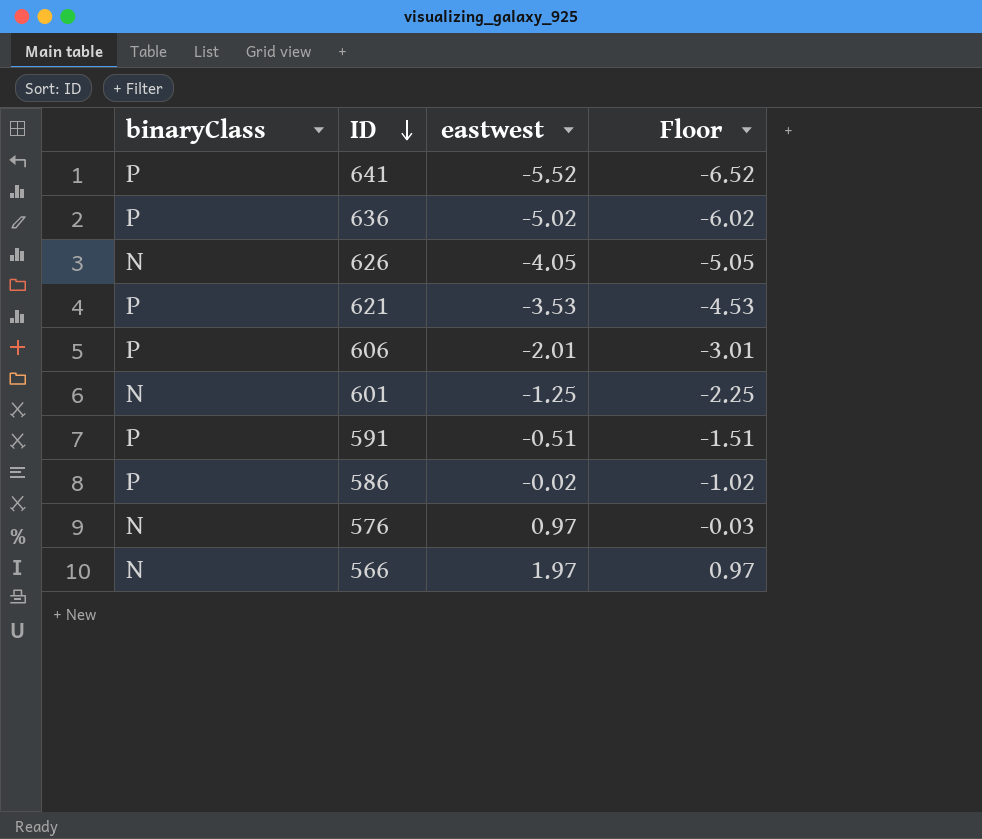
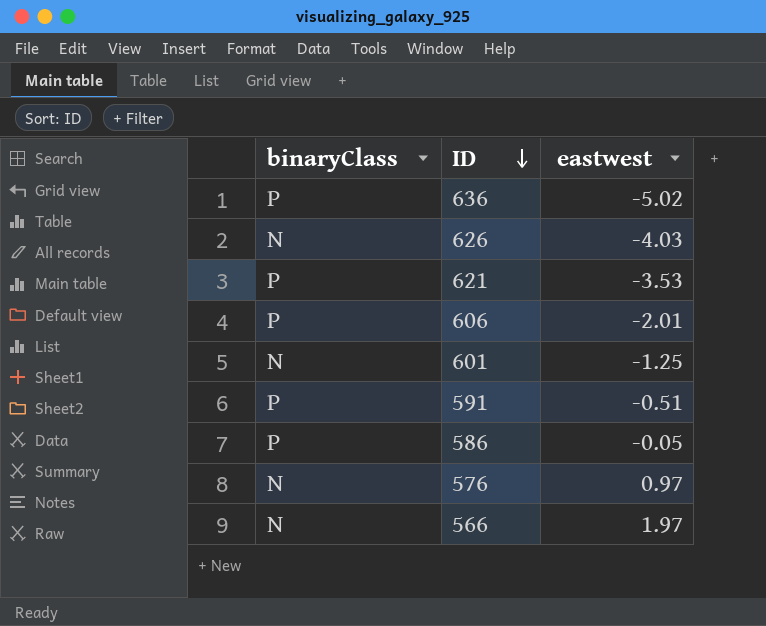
column Floor | formula: [eastwest] - 1 -> none
row 641: P | -5.52 | -6.52 -> none
626 | eastwest: -4.05 -> -4.03
586 | eastwest: -0.02 -> -0.05

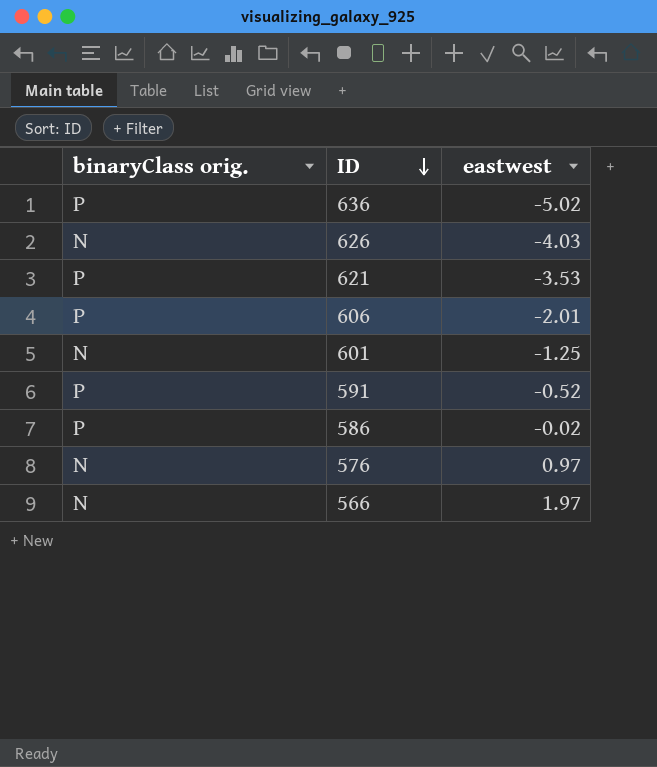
column name: binaryClass -> binaryClass orig.
591 | eastwest: -0.51 -> -0.52
586 | eastwest: -0.05 -> -0.02

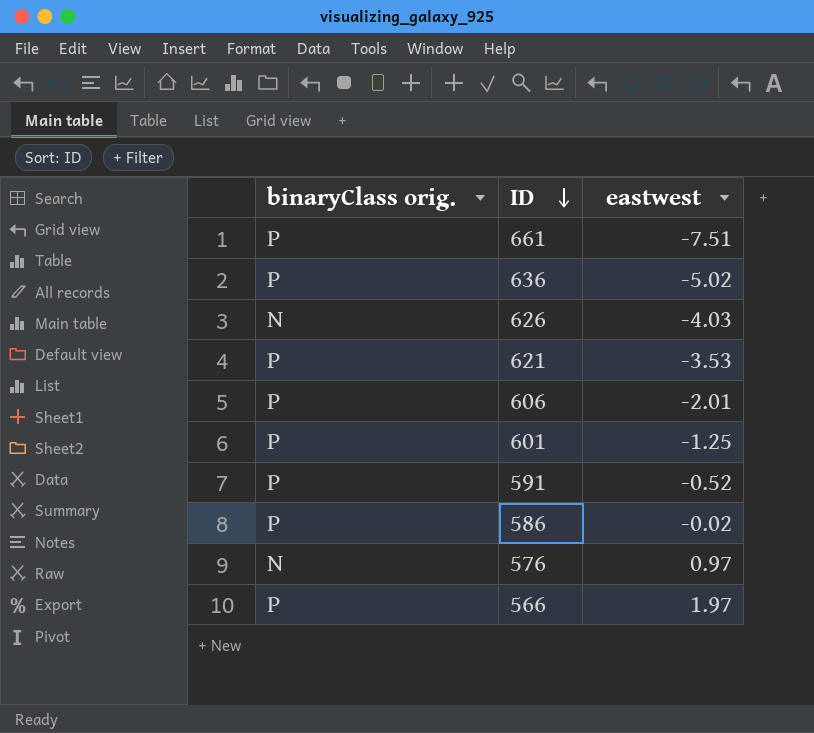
row 661: none -> P | -7.51
601 | binaryClass orig.: N -> P
566 | binaryClass orig.: N -> P

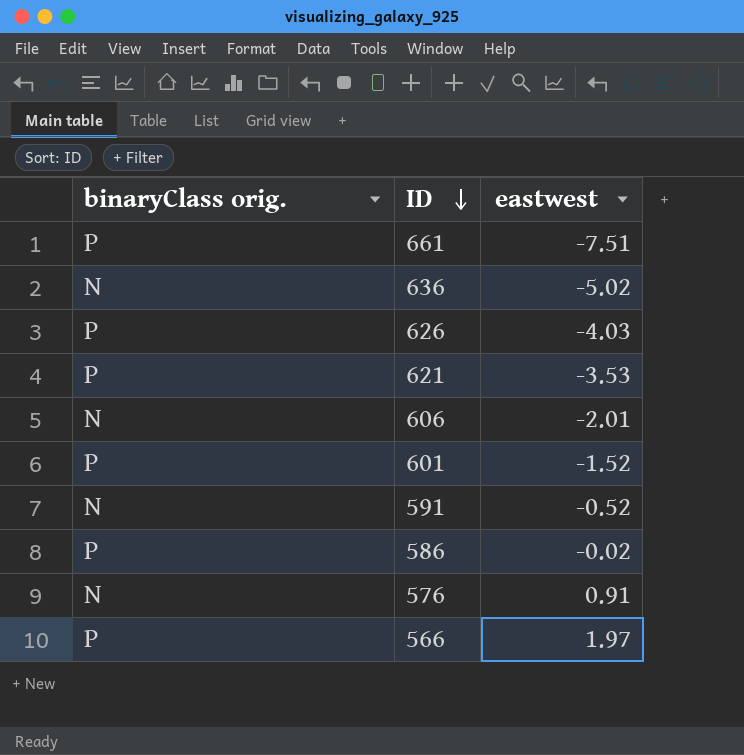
636 | binaryClass orig.: P -> N
626 | binaryClass orig.: N -> P
606 | binaryClass orig.: P -> N
601 | eastwest: -1.25 -> -1.52
591 | binaryClass orig.: P -> N
576 | eastwest: 0.97 -> 0.91

